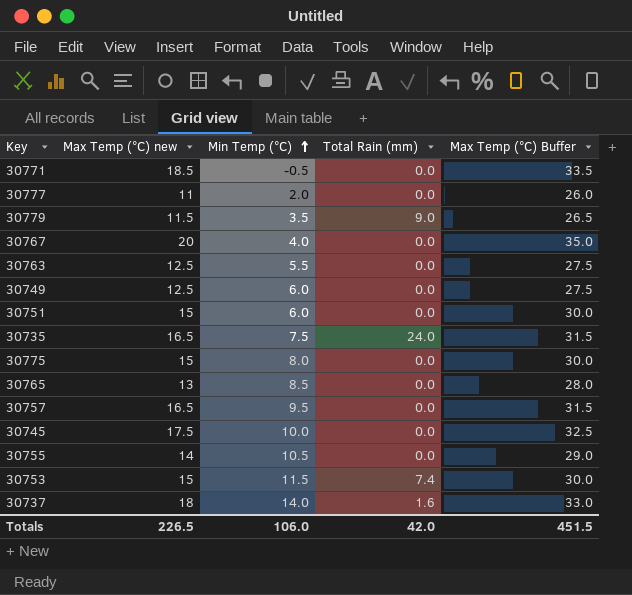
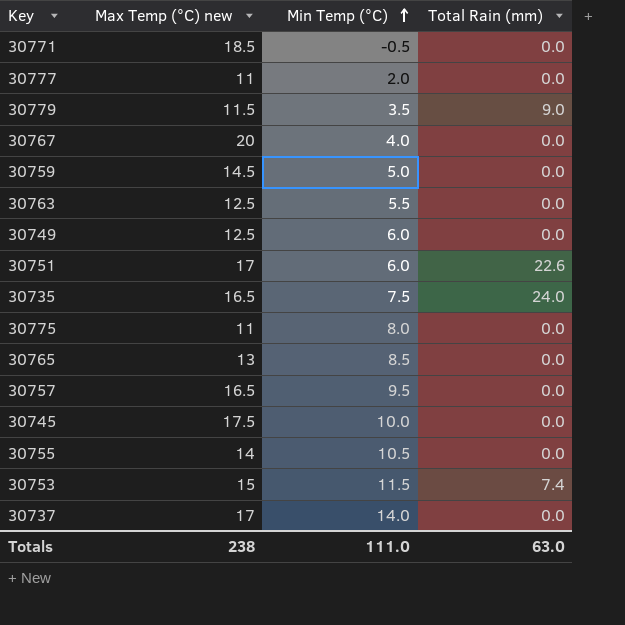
column Max Temp (°C) Buffer | formula: [Max Temp (°C) new] + 15 -> none
row 30759: none -> 14.5 | 5.0 | 0.0
30751 | Max Temp (°C) new: 15 -> 17
30751 | Total Rain (mm): 0.0 -> 22.6
30775 | Max Temp (°C) new: 15 -> 11
30737 | Max Temp (°C) new: 18 -> 17
30737 | Total Rain (mm): 1.6 -> 0.0
Totals | Max Temp (°C) new: 226.5 -> 238
Totals | Min Temp (°C): 106.0 -> 111.0
Totals | Total Rain (mm): 42.0 -> 63.0

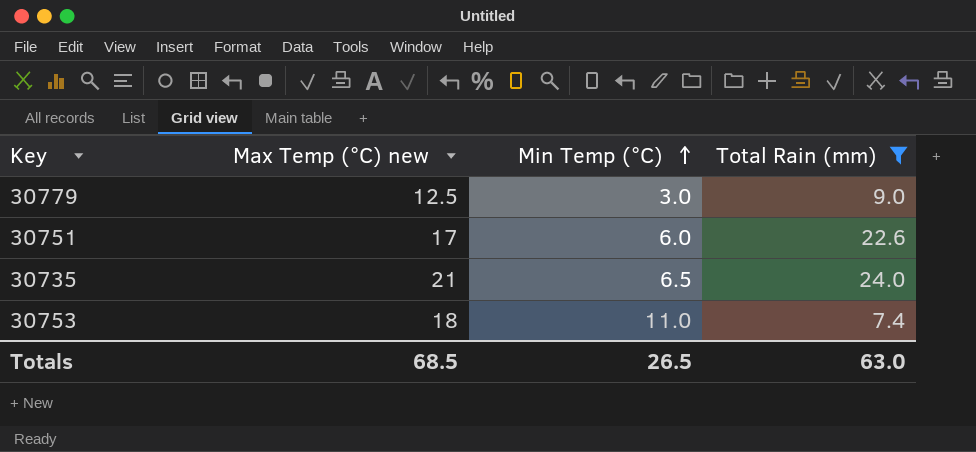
filter: none -> Total Rain (mm) != 0.0
30779 | Max Temp (°C) new: 11.5 -> 12.5
30779 | Min Temp (°C): 3.5 -> 3.0
30735 | Max Temp (°C) new: 16.5 -> 21
30735 | Min Temp (°C): 7.5 -> 6.5
30753 | Max Temp (°C) new: 15 -> 18
30753 | Min Temp (°C): 11.5 -> 11.0
Totals | Max Temp (°C) new: 238 -> 68.5
Totals | Min Temp (°C): 111.0 -> 26.5

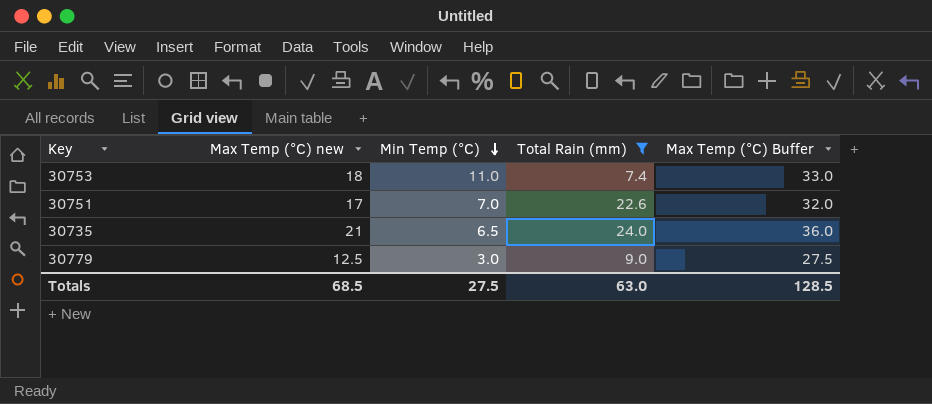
row order: Min Temp (°C) ascending -> Min Temp (°C) descending
column Max Temp (°C) Buffer | formula: none -> [Max Temp (°C) new] + 15
30751 | Min Temp (°C): 6.0 -> 7.0
Totals | Min Temp (°C): 26.5 -> 27.5

